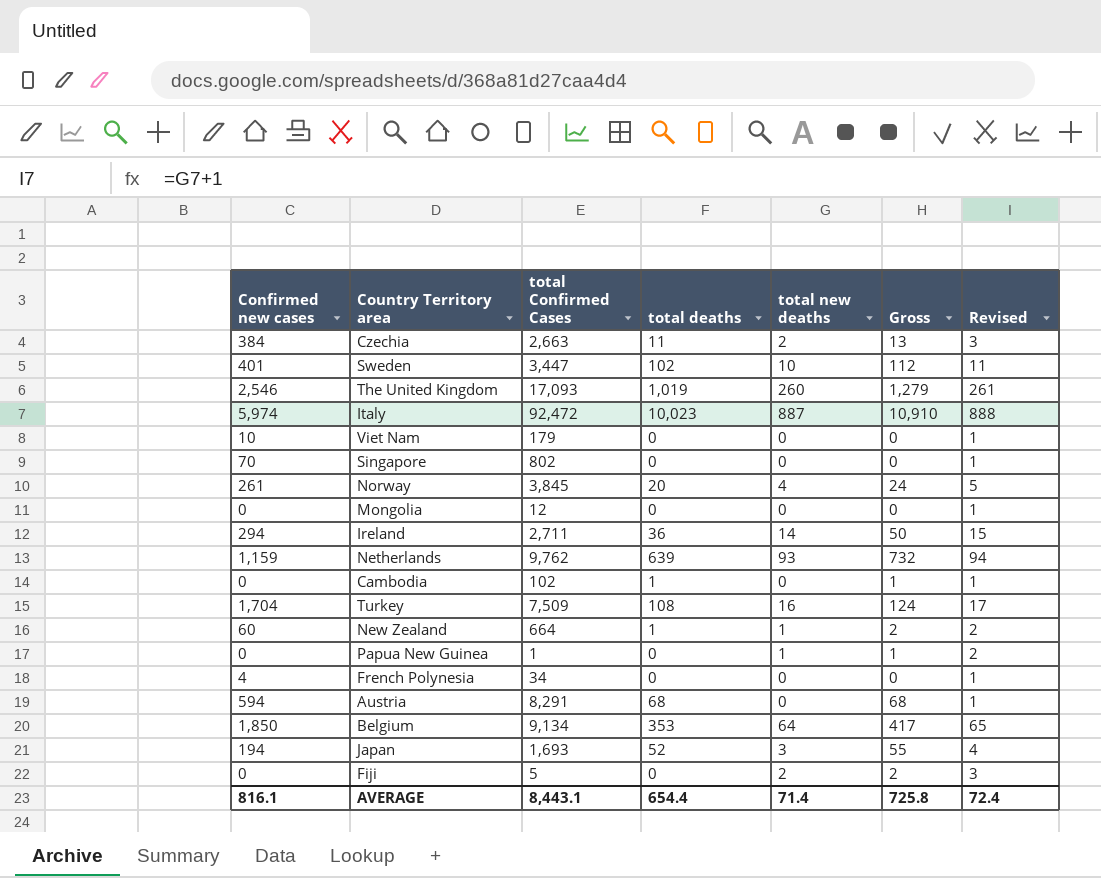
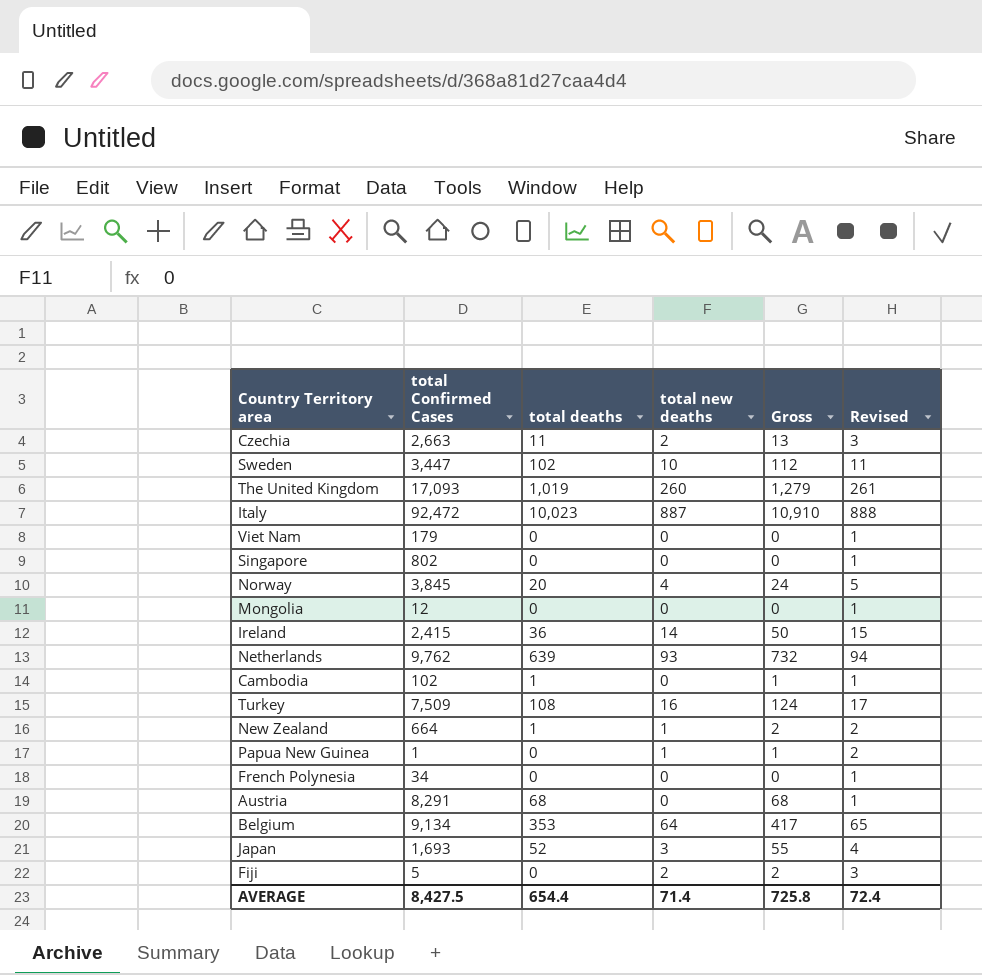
column Confirmed new cases | position: 1 -> none
Ireland | total Confirmed Cases: 2,711 -> 2,415
AVERAGE | total Confirmed Cases: 8,443.1 -> 8,427.5

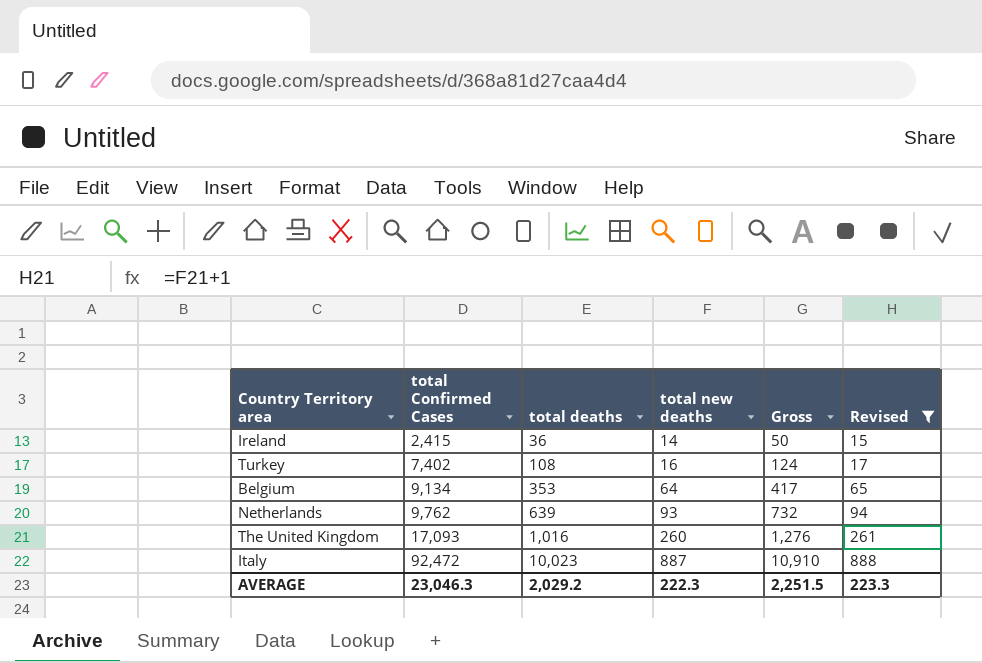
filter: none -> Revised >= 15
row order: none -> total Confirmed Cases ascending
Turkey | total Confirmed Cases: 7,509 -> 7,402
The United Kingdom | total deaths: 1,019 -> 1,016
The United Kingdom | Gross: 1,279 -> 1,276
AVERAGE | total Confirmed Cases: 8,427.5 -> 23,046.3
AVERAGE | total deaths: 654.4 -> 2,029.2
AVERAGE | total new deaths: 71.4 -> 222.3
AVERAGE | Gross: 725.8 -> 2,251.5
AVERAGE | Revised: 72.4 -> 223.3

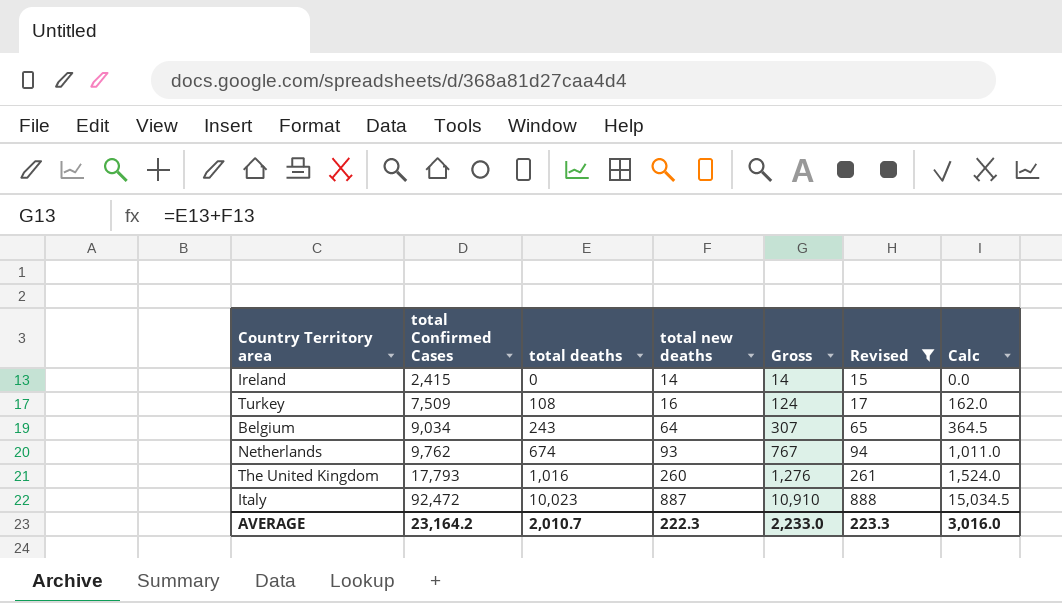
column Calc | formula: none -> [total deaths] * 1.5
Ireland | total deaths: 36 -> 0
Ireland | Gross: 50 -> 14
Turkey | total Confirmed Cases: 7,402 -> 7,509
Belgium | total Confirmed Cases: 9,134 -> 9,034
Belgium | total deaths: 353 -> 243
Belgium | Gross: 417 -> 307
Netherlands | total deaths: 639 -> 674
Netherlands | Gross: 732 -> 767
The United Kingdom | total Confirmed Cases: 17,093 -> 17,793
AVERAGE | total Confirmed Cases: 23,046.3 -> 23,164.2
AVERAGE | total deaths: 2,029.2 -> 2,010.7
AVERAGE | Gross: 2,251.5 -> 2,233.0

